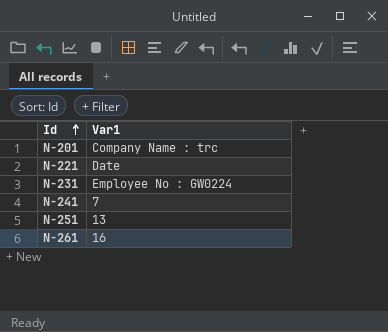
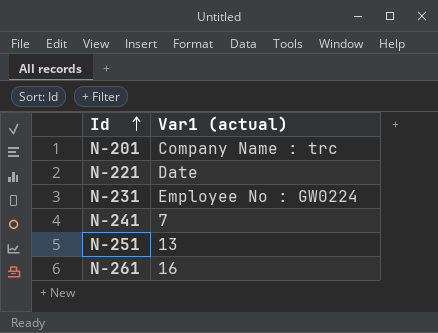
column name: Var1 -> Var1 (actual)

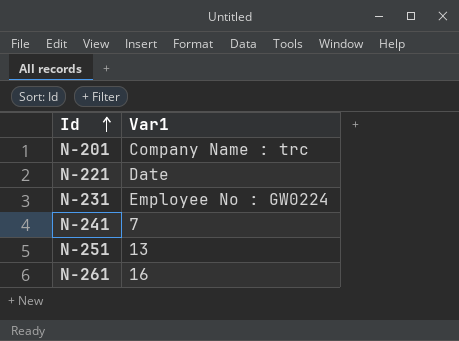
column name: Var1 (actual) -> Var1

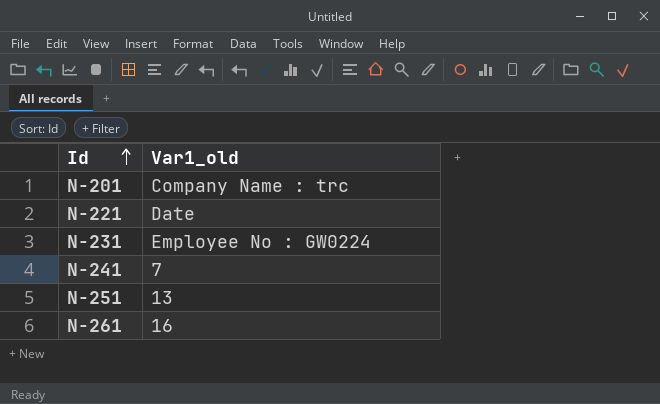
column name: Var1 -> Var1_old

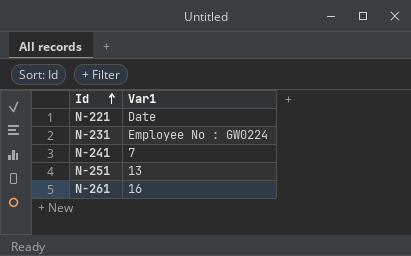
column name: Var1_old -> Var1
row N-201: Company Name : trc -> none

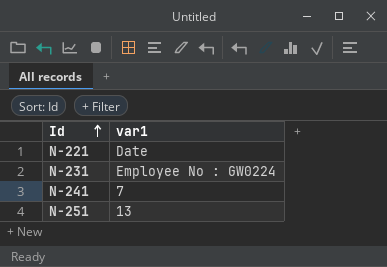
column name: Var1 -> var1
row N-261: 16 -> none

